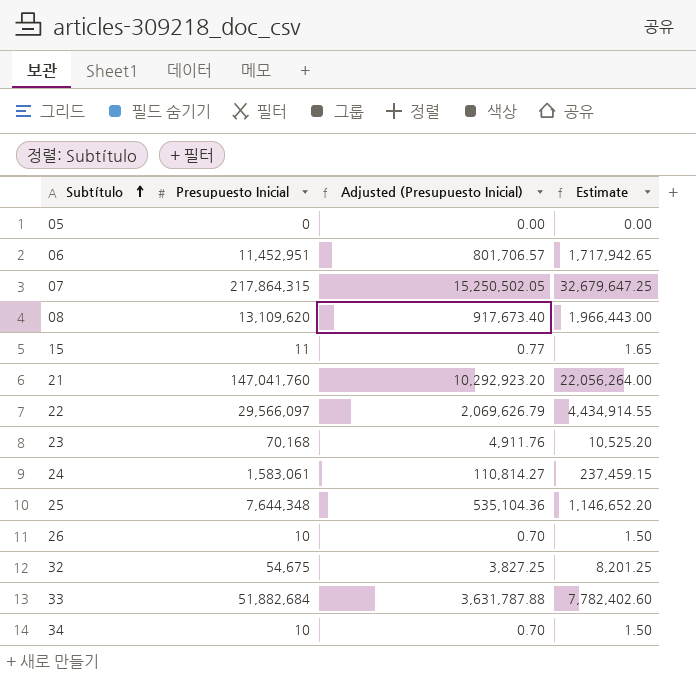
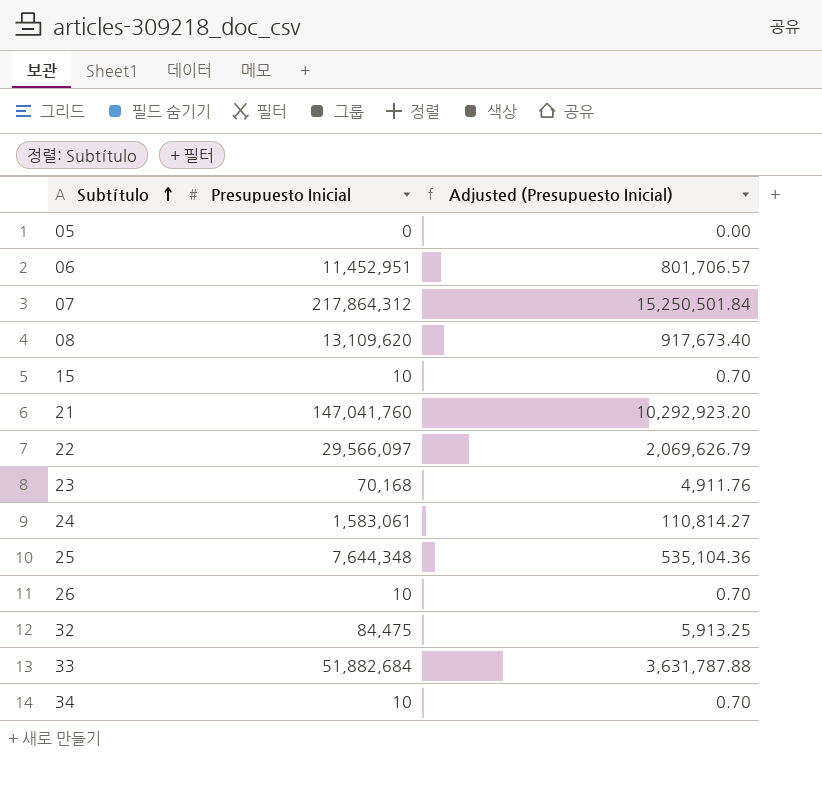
column Estimate | formula: [Presupuesto Inicial] * 0.15 -> none
07 | Presupuesto Inicial: 217,864,315 -> 217,864,312
07 | Adjusted (Presupuesto Inicial): 15,250,502.05 -> 15,250,501.84
15 | Presupuesto Inicial: 11 -> 10
15 | Adjusted (Presupuesto Inicial): 0.77 -> 0.70
32 | Presupuesto Inicial: 54,675 -> 84,475
32 | Adjusted (Presupuesto Inicial): 3,827.25 -> 5,913.25

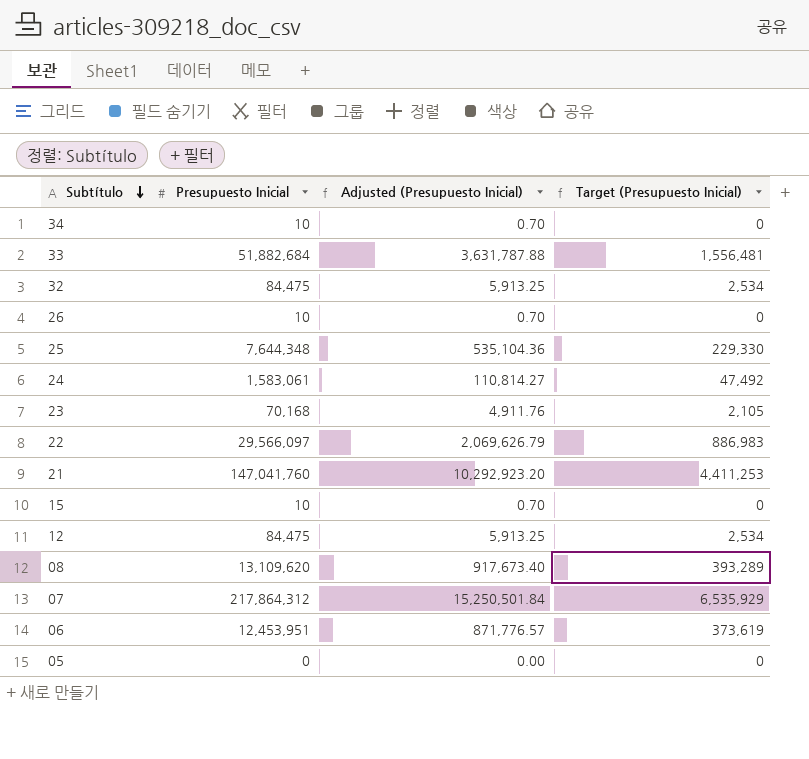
row order: Subtítulo ascending -> Subtítulo descending
column Target (Presupuesto Inicial) | formula: none -> [Presupuesto Inicial] * 0.03
row 12: none -> 84,475 | 5,913.25 | 2,534
06 | Presupuesto Inicial: 11,452,951 -> 12,453,951
06 | Adjusted (Presupuesto Inicial): 801,706.57 -> 871,776.57

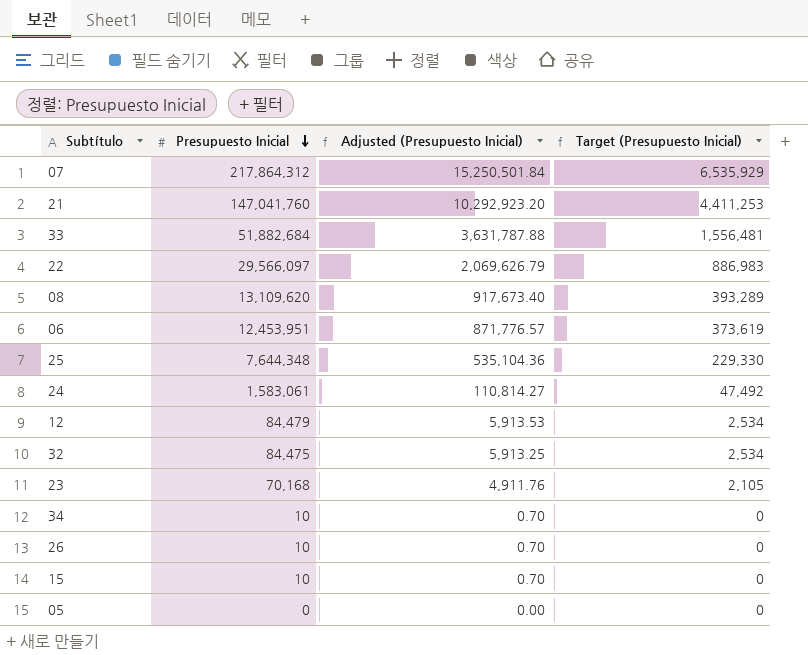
row order: Subtítulo descending -> Presupuesto Inicial descending
12 | Presupuesto Inicial: 84,475 -> 84,479
12 | Adjusted (Presupuesto Inicial): 5,913.25 -> 5,913.53

